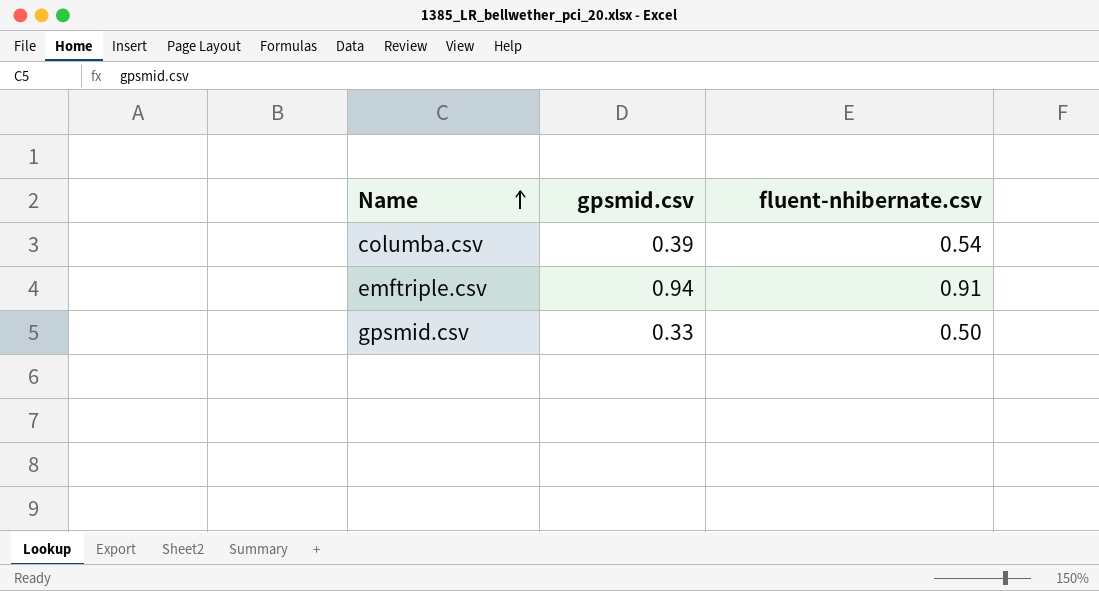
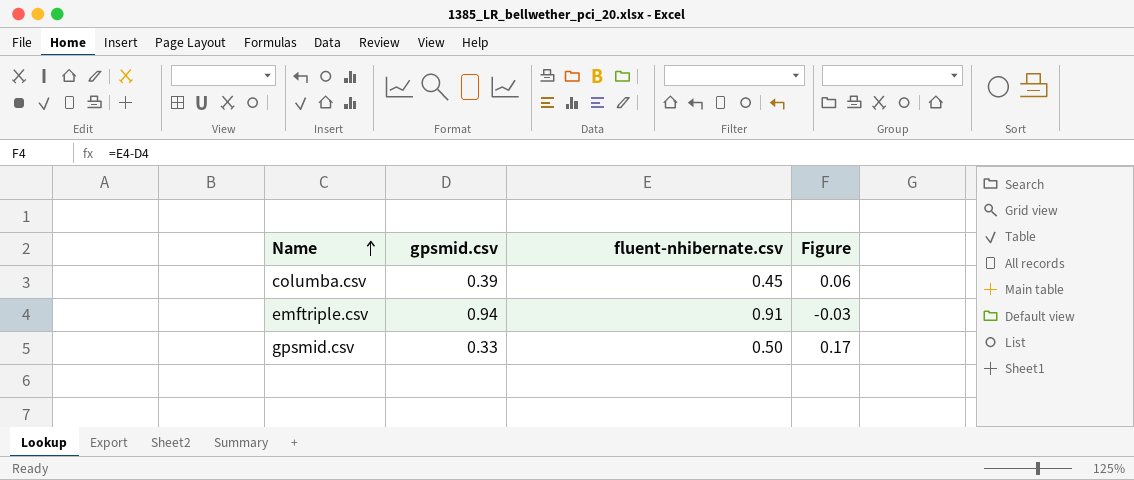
column Figure | formula: none -> [fluent-nhibernate.csv] - [gpsmid.csv]
columba.csv | fluent-nhibernate.csv: 0.54 -> 0.45

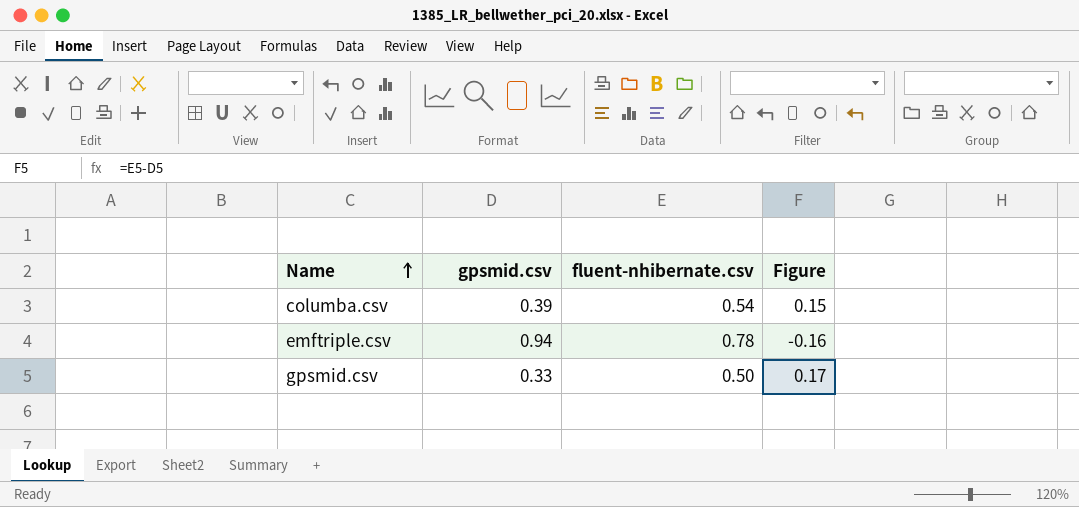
columba.csv | fluent-nhibernate.csv: 0.45 -> 0.54
columba.csv | Figure: 0.06 -> 0.15
emftriple.csv | fluent-nhibernate.csv: 0.91 -> 0.78
emftriple.csv | Figure: -0.03 -> -0.16

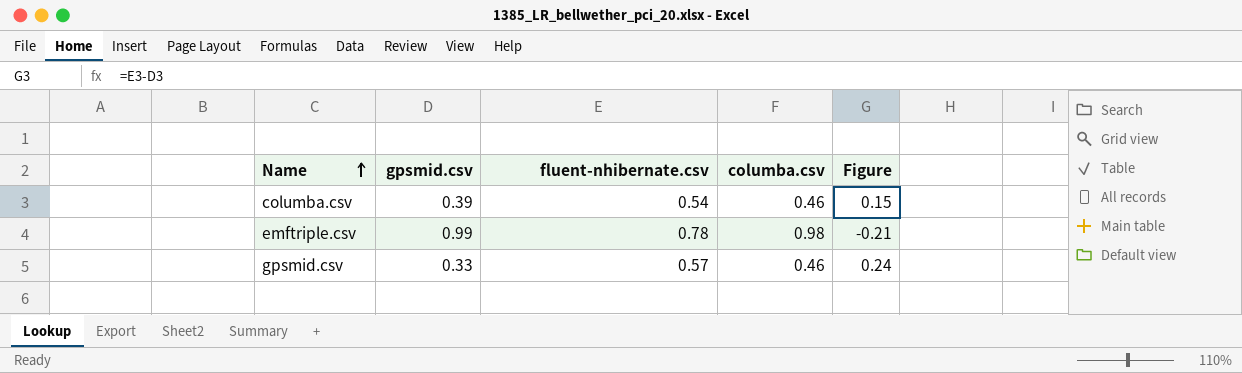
column columba.csv | position: none -> 4
emftriple.csv | gpsmid.csv: 0.94 -> 0.99
emftriple.csv | Figure: -0.16 -> -0.21
gpsmid.csv | fluent-nhibernate.csv: 0.50 -> 0.57
gpsmid.csv | Figure: 0.17 -> 0.24

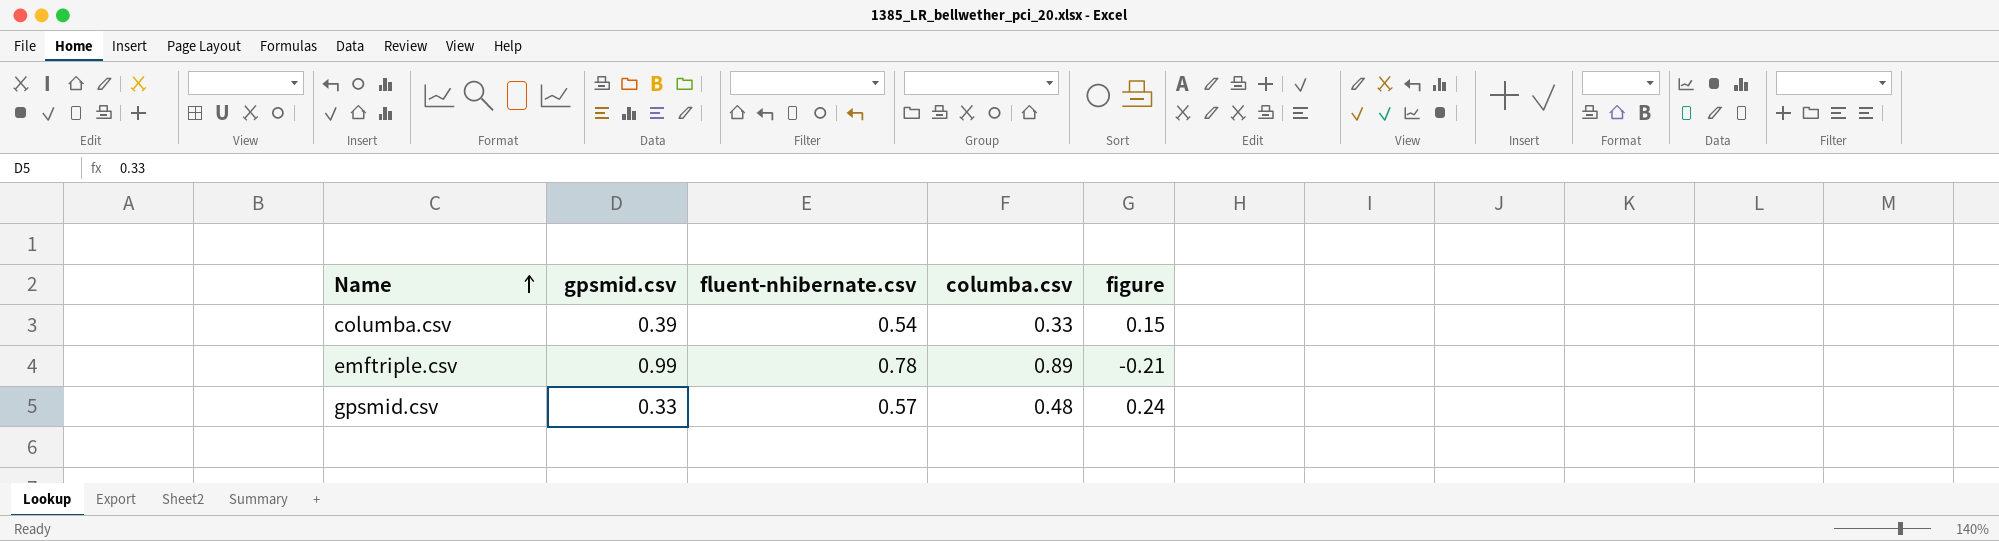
column name: Figure -> figure
columba.csv | columba.csv: 0.46 -> 0.33
emftriple.csv | columba.csv: 0.98 -> 0.89
gpsmid.csv | columba.csv: 0.46 -> 0.48

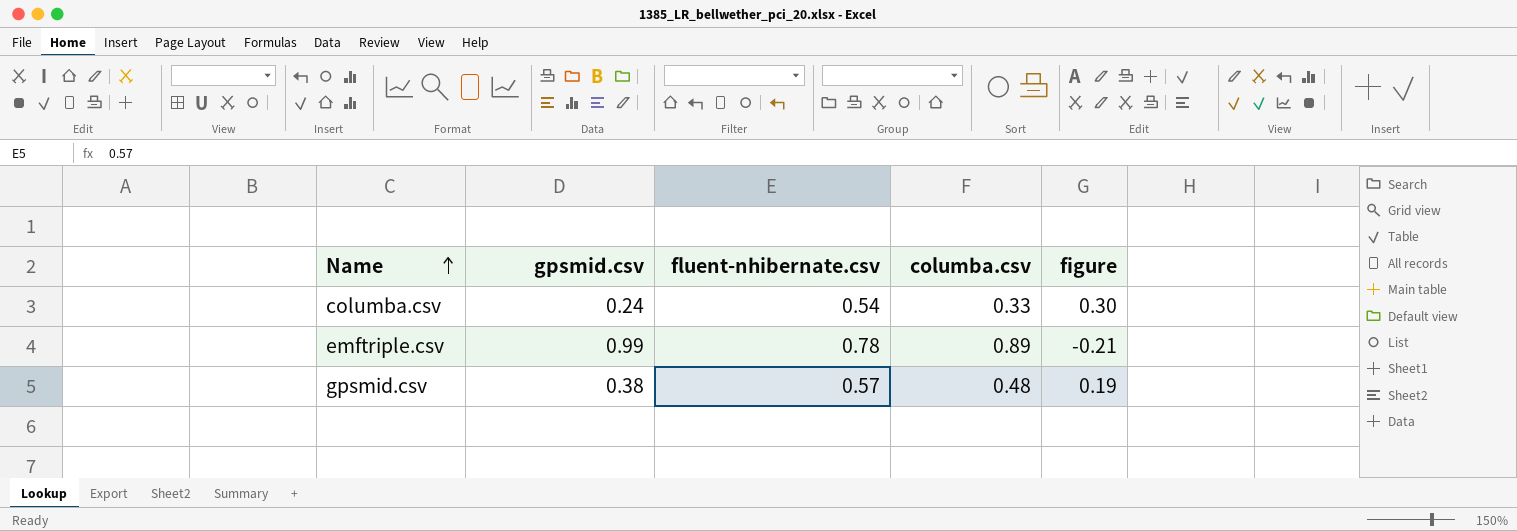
columba.csv | gpsmid.csv: 0.39 -> 0.24
columba.csv | figure: 0.15 -> 0.30
gpsmid.csv | gpsmid.csv: 0.33 -> 0.38
gpsmid.csv | figure: 0.24 -> 0.19

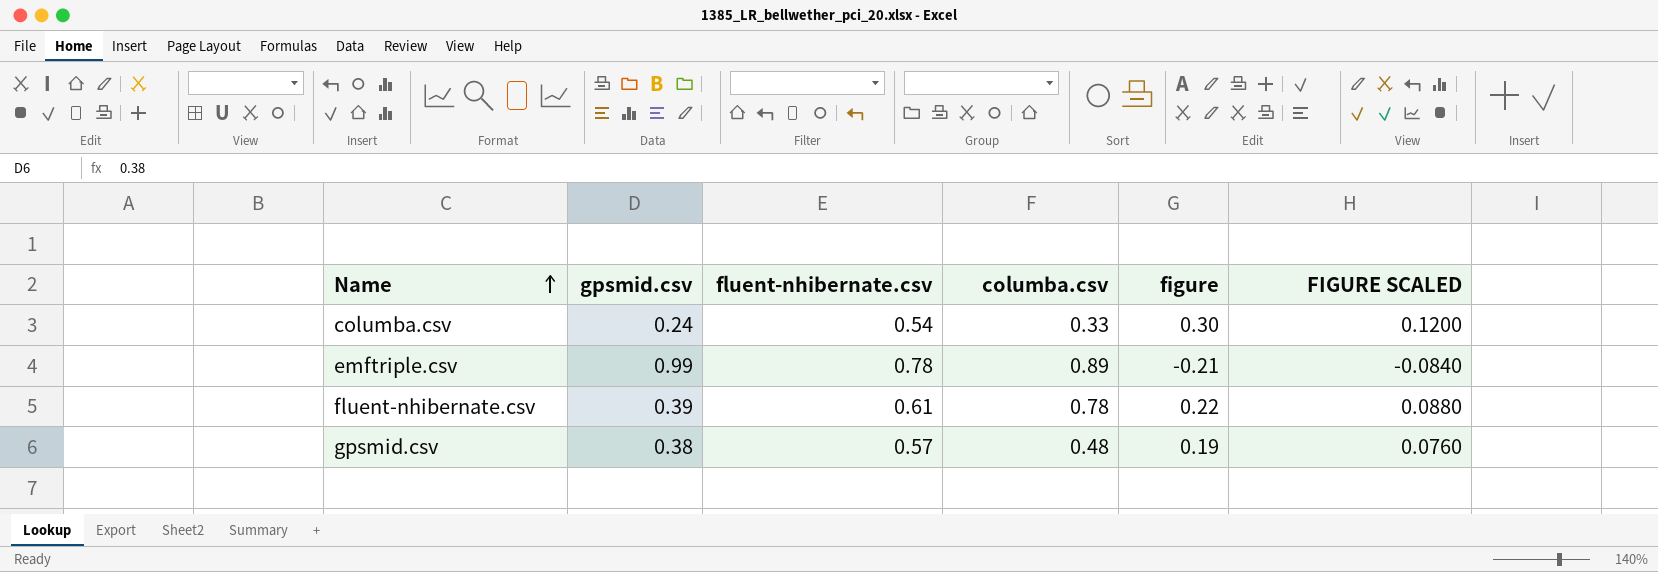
column FIGURE SCALED | formula: none -> [figure] * 0.4
row fluent-nhibernate.csv: none -> 0.39 | 0.61 | 0.78 | 0.22 | 0.0880

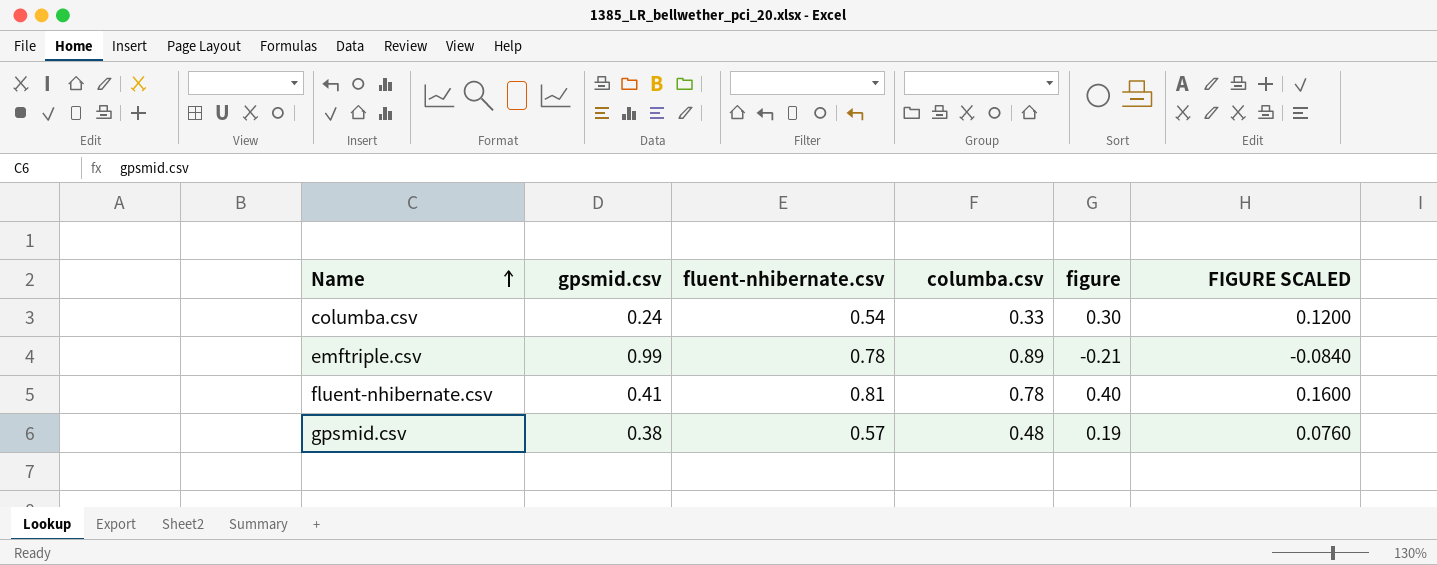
fluent-nhibernate.csv | gpsmid.csv: 0.39 -> 0.41
fluent-nhibernate.csv | fluent-nhibernate.csv: 0.61 -> 0.81
fluent-nhibernate.csv | figure: 0.22 -> 0.40
fluent-nhibernate.csv | FIGURE SCALED: 0.0880 -> 0.1600

